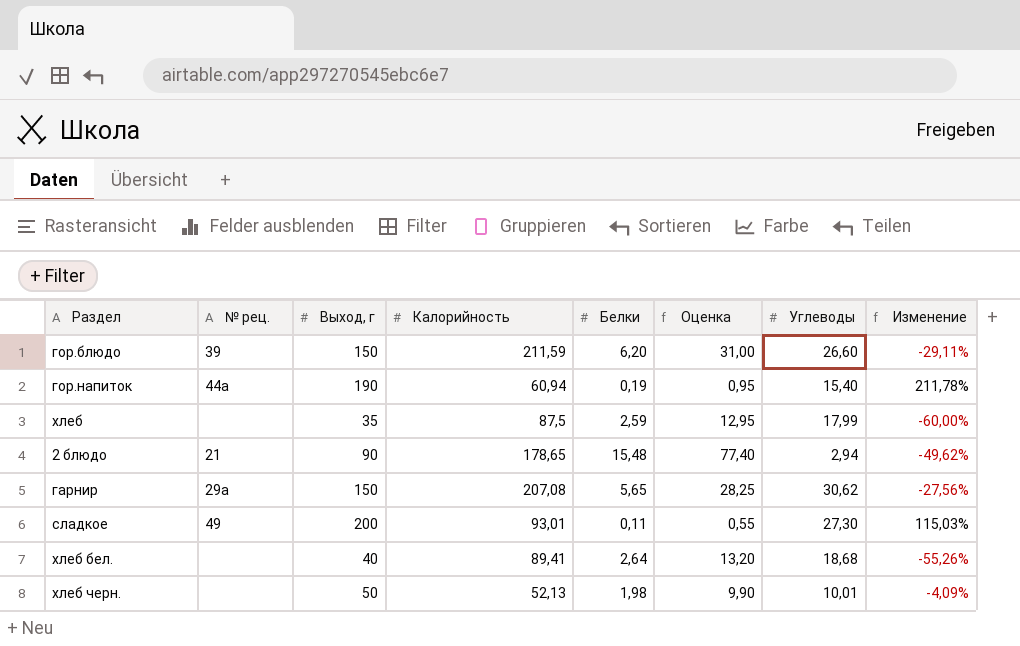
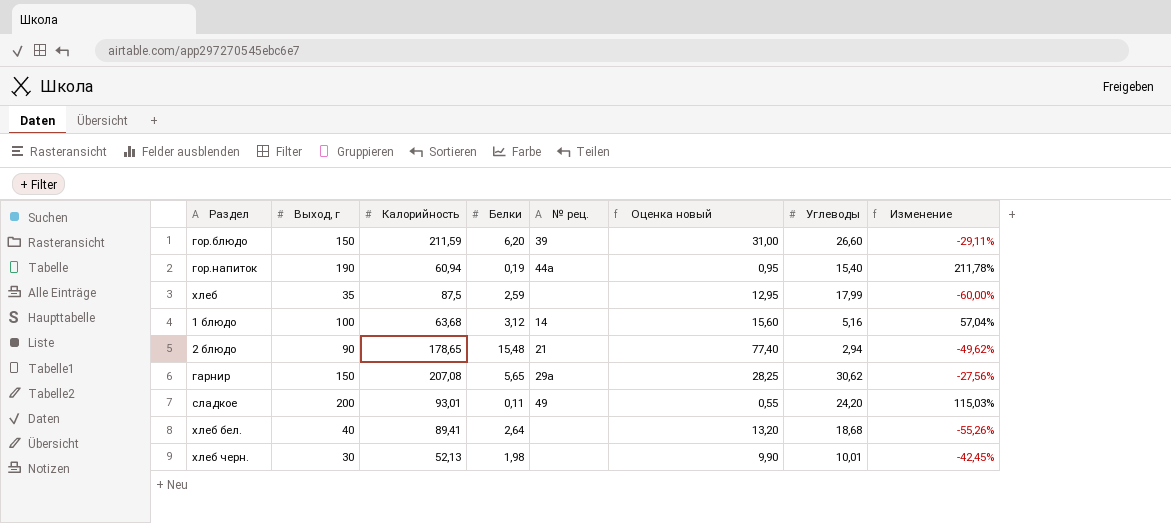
column № рец. | position: 2 -> 5
column name: Оценка -> Оценка новый
row 1 блюдо: none -> 100 | 63,68 | 3,12 | 14 | 15,60 | 5,16 | 57,04%
сладкое | Углеводы: 27,30 -> 24,20
хлеб черн. | Выход, г: 50 -> 30
хлеб черн. | Изменение: -4,09% -> -42,45%

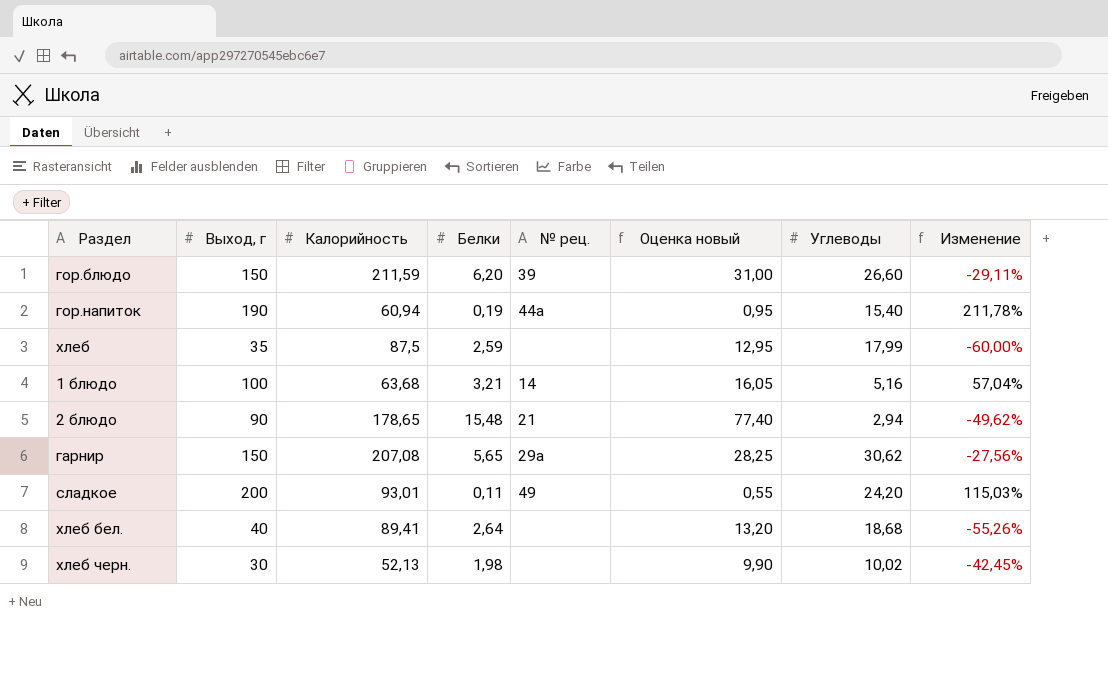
1 блюдо | Белки: 3,12 -> 3,21
1 блюдо | Оценка новый: 15,60 -> 16,05
хлеб черн. | Углеводы: 10,01 -> 10,02

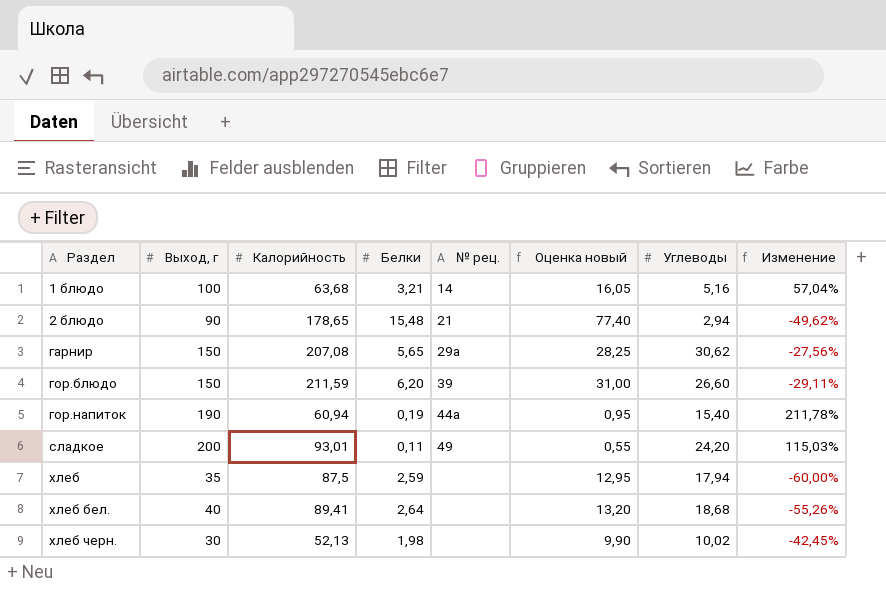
row order: none -> Раздел ascending
хлеб | Углеводы: 17,99 -> 17,94

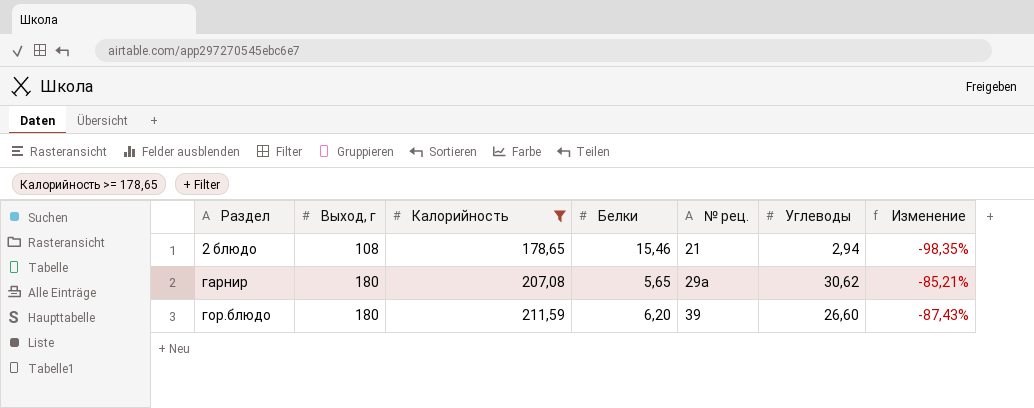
filter: none -> Калорийность >= 178,65
column Оценка новый | formula: [Белки] * 5 -> none
column Изменение | formula: ([Выход, г] - [Калорийность]) / [Калорийность] -> ([Углеводы] - [Калорийность]) / [Калорийность]
2 блюдо | Выход, г: 90 -> 108
2 блюдо | Белки: 15,48 -> 15,46
гарнир | Выход, г: 150 -> 180
гор.блюдо | Выход, г: 150 -> 180

